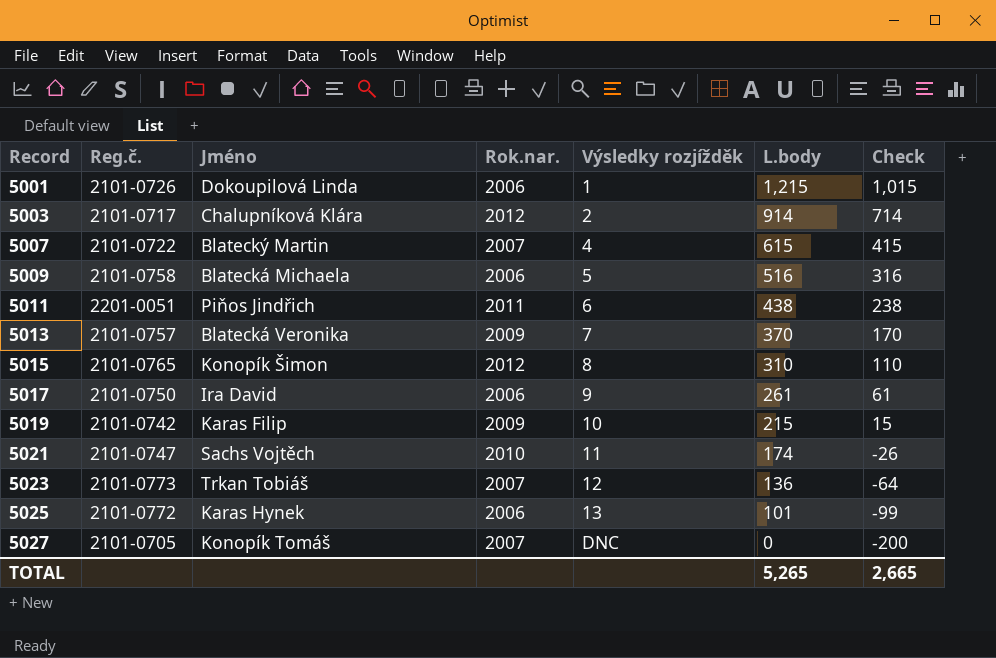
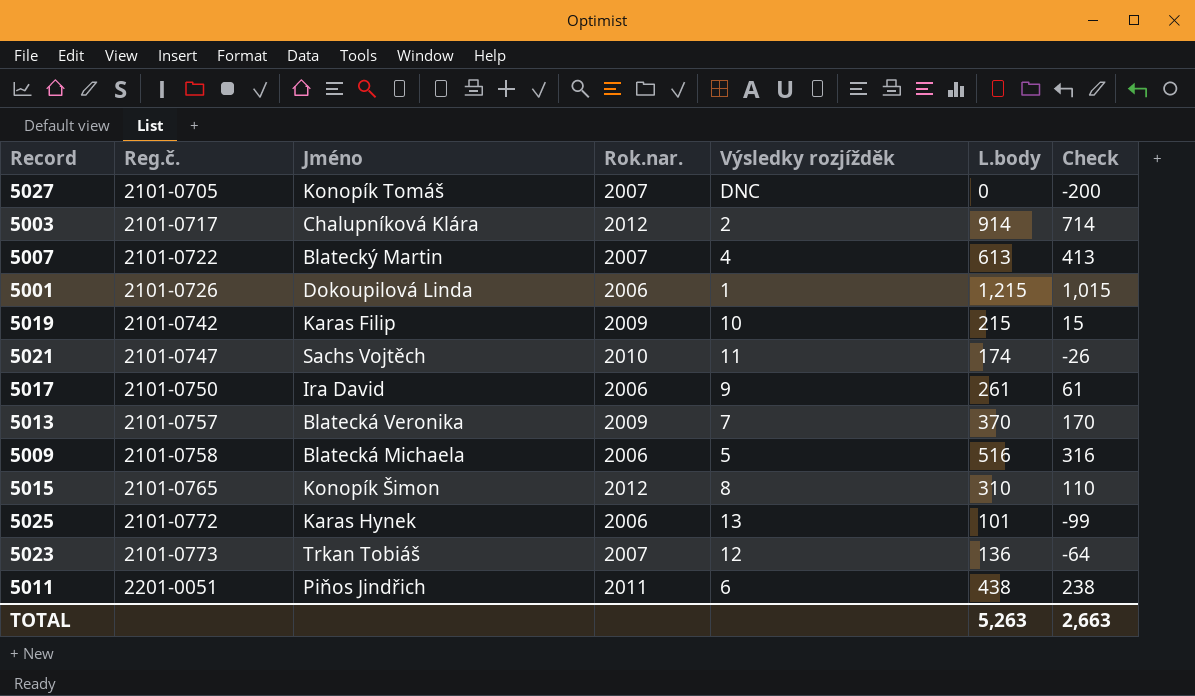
row order: Record ascending -> Reg.č. ascending
5007 | L.body: 615 -> 613
5007 | Check: 415 -> 413
TOTAL | L.body: 5,265 -> 5,263
TOTAL | Check: 2,665 -> 2,663

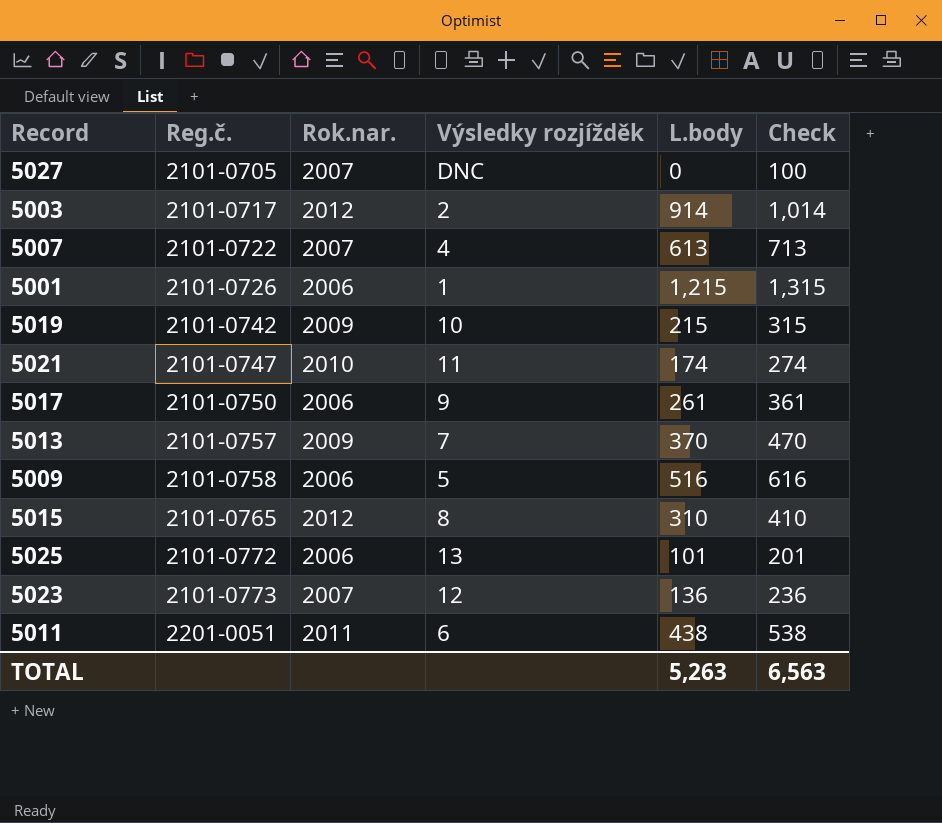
column Jméno | position: 3 -> none
column Check | formula: [L.body] - 200 -> [L.body] + 100
TOTAL | Check: 2,663 -> 6,563

